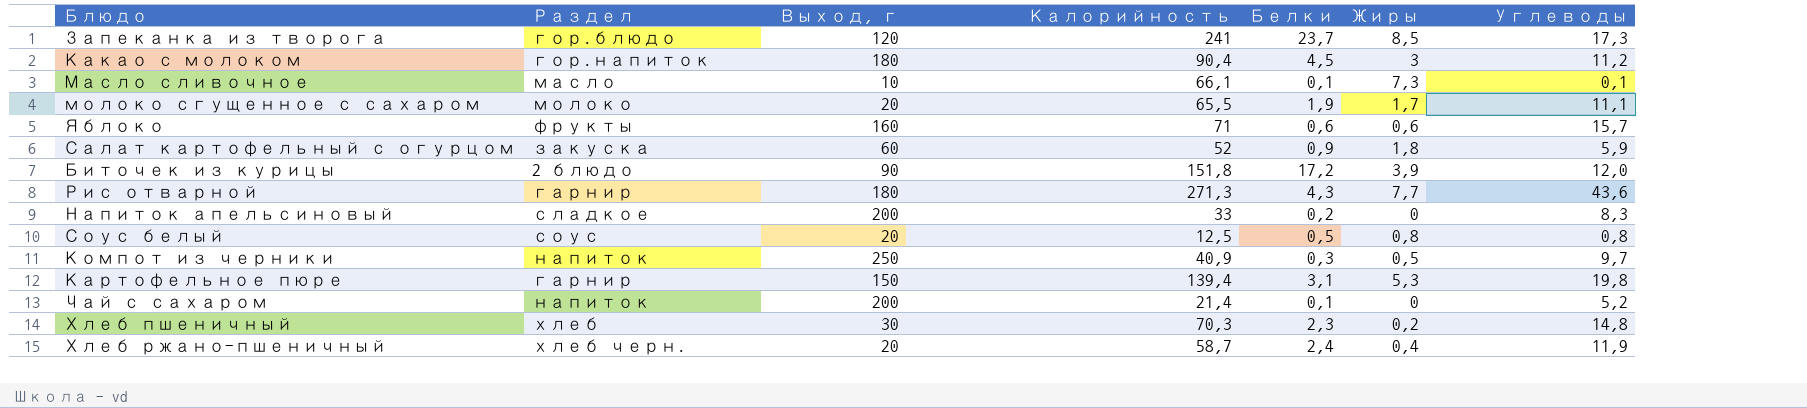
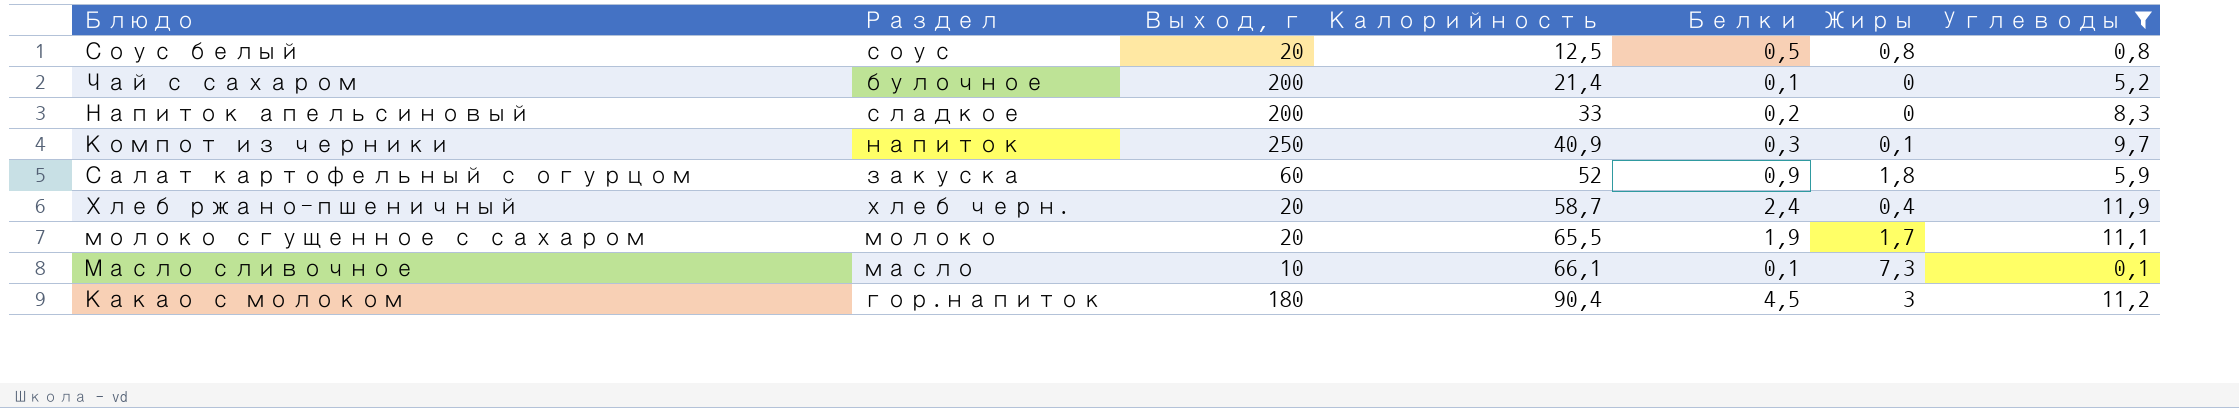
filter: none -> Углеводы <= 11,9
row order: none -> Калорийность ascending
Чай с сахаром | Раздел: напиток -> булочное
Компот из черники | Жиры: 0,5 -> 0,1

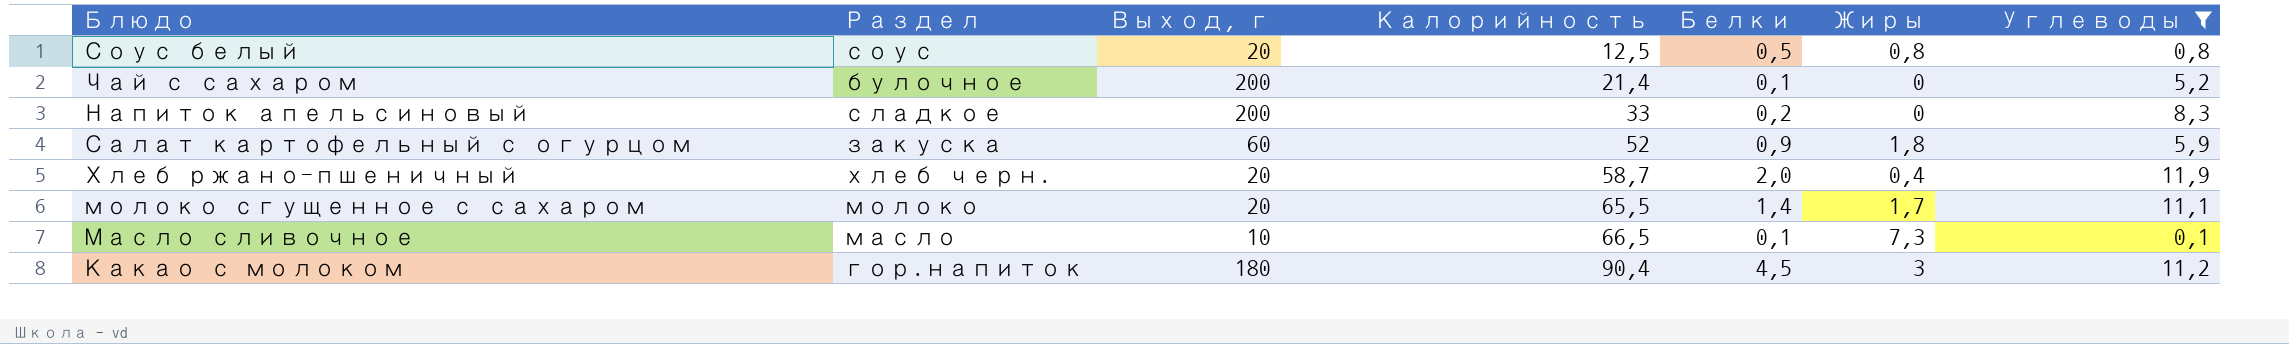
row Компот из черники: напиток | 250 | 40,9 | 0,3 | 0,1 | 9,7 -> none
Хлеб ржано-пшеничный | Белки: 2,4 -> 2,0
молоко сгущенное с сахаром | Белки: 1,9 -> 1,4
Масло сливочное | Калорийность: 66,1 -> 66,5

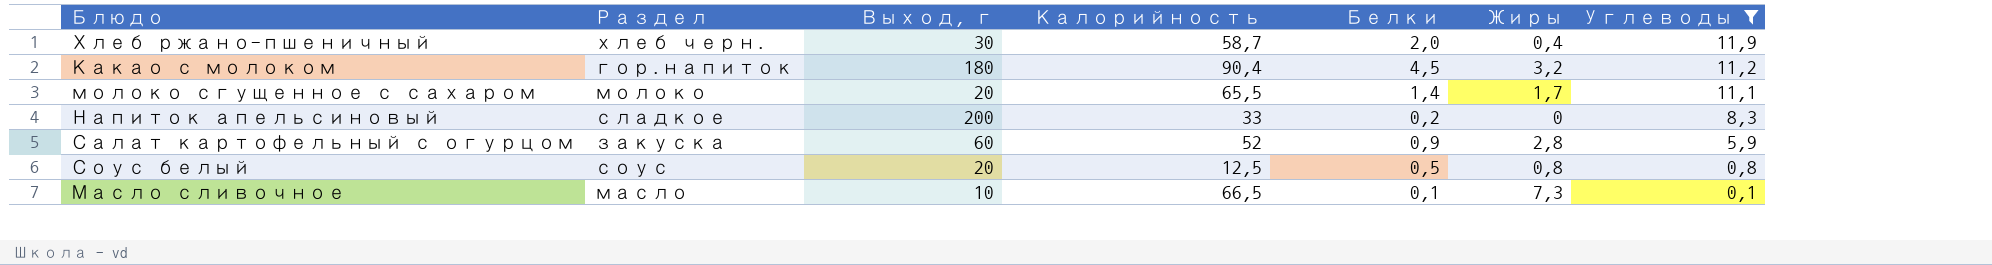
row order: Калорийность ascending -> Углеводы descending
row Чай с сахаром: булочное | 200 | 21,4 | 0,1 | 0 | 5,2 -> none
Хлеб ржано-пшеничный | Выход, г: 20 -> 30
Какао с молоком | Жиры: 3 -> 3,2
Салат картофельный с огурцом | Жиры: 1,8 -> 2,8

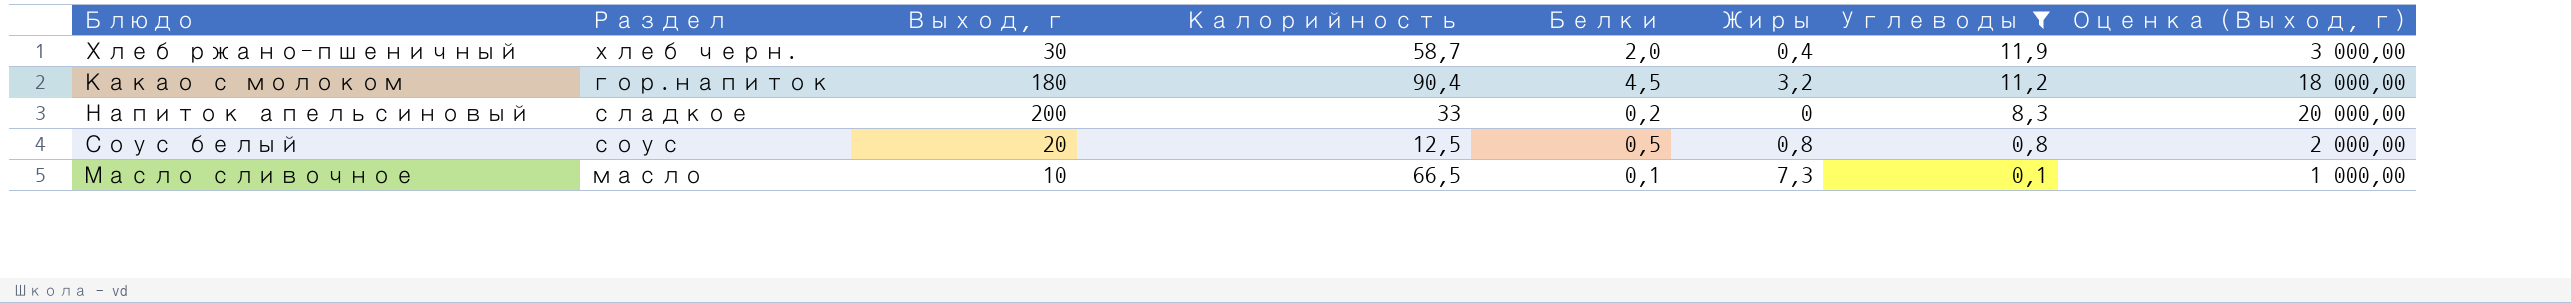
column Оценка (Выход, г) | formula: none -> [Выход, г] * 100
row молоко сгущенное с сахаром: молоко | 20 | 65,5 | 1,4 | 1,7 | 11,1 -> none
row Салат картофельный с огурцом: закуска | 60 | 52 | 0,9 | 2,8 | 5,9 -> none

